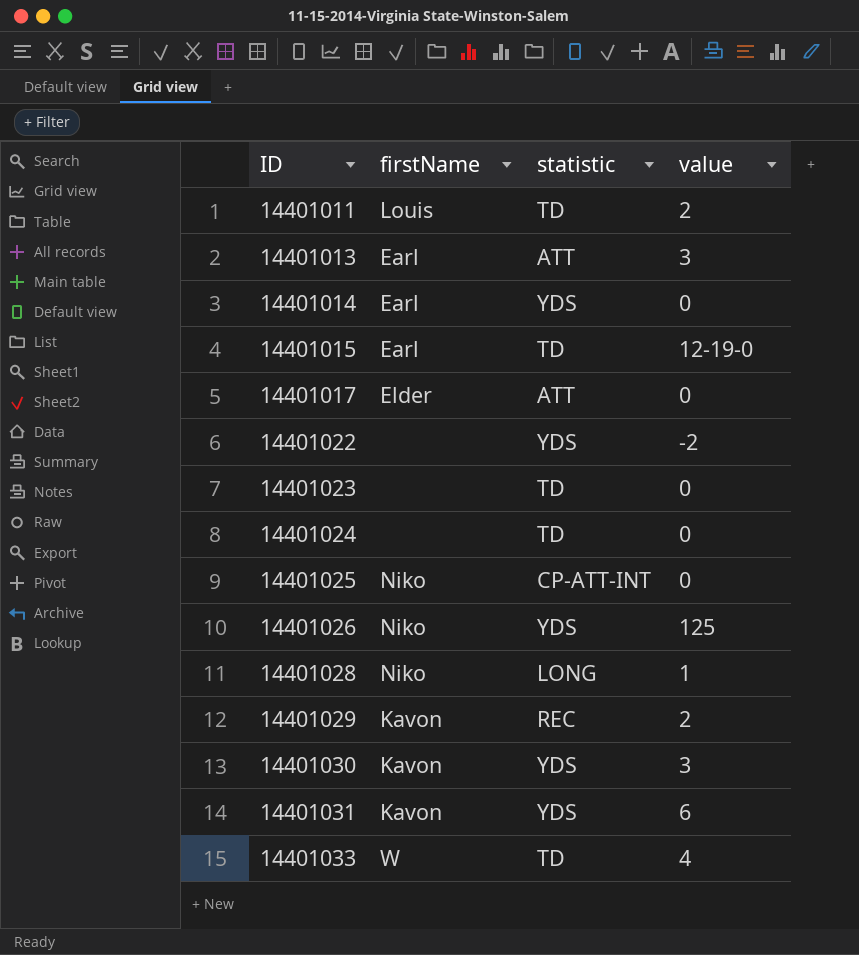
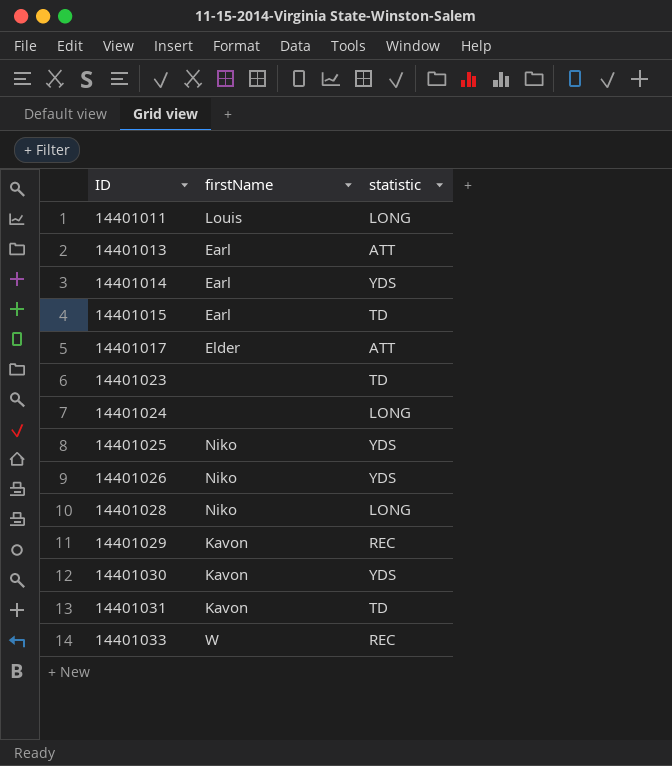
column value | position: 4 -> none
row 14401022: none | YDS | -2 -> none
14401011 | statistic: TD -> LONG
14401024 | statistic: TD -> LONG
14401025 | statistic: CP-ATT-INT -> YDS
14401031 | statistic: YDS -> TD
14401033 | statistic: TD -> REC

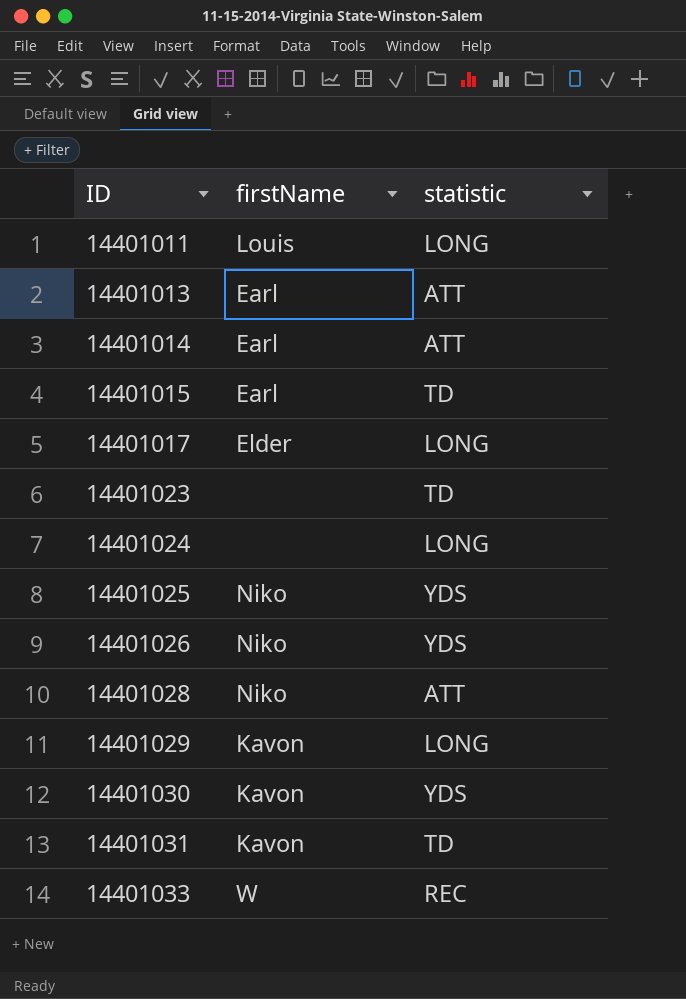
14401014 | statistic: YDS -> ATT
14401017 | statistic: ATT -> LONG
14401028 | statistic: LONG -> ATT
14401029 | statistic: REC -> LONG

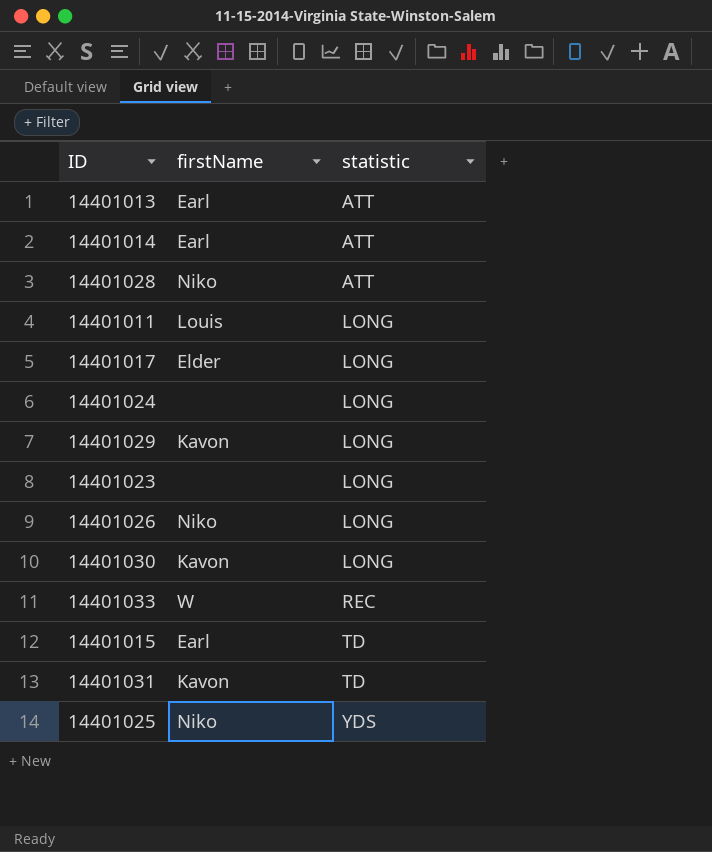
row order: ID ascending -> statistic ascending
14401023 | statistic: TD -> LONG
14401026 | statistic: YDS -> LONG
14401030 | statistic: YDS -> LONG

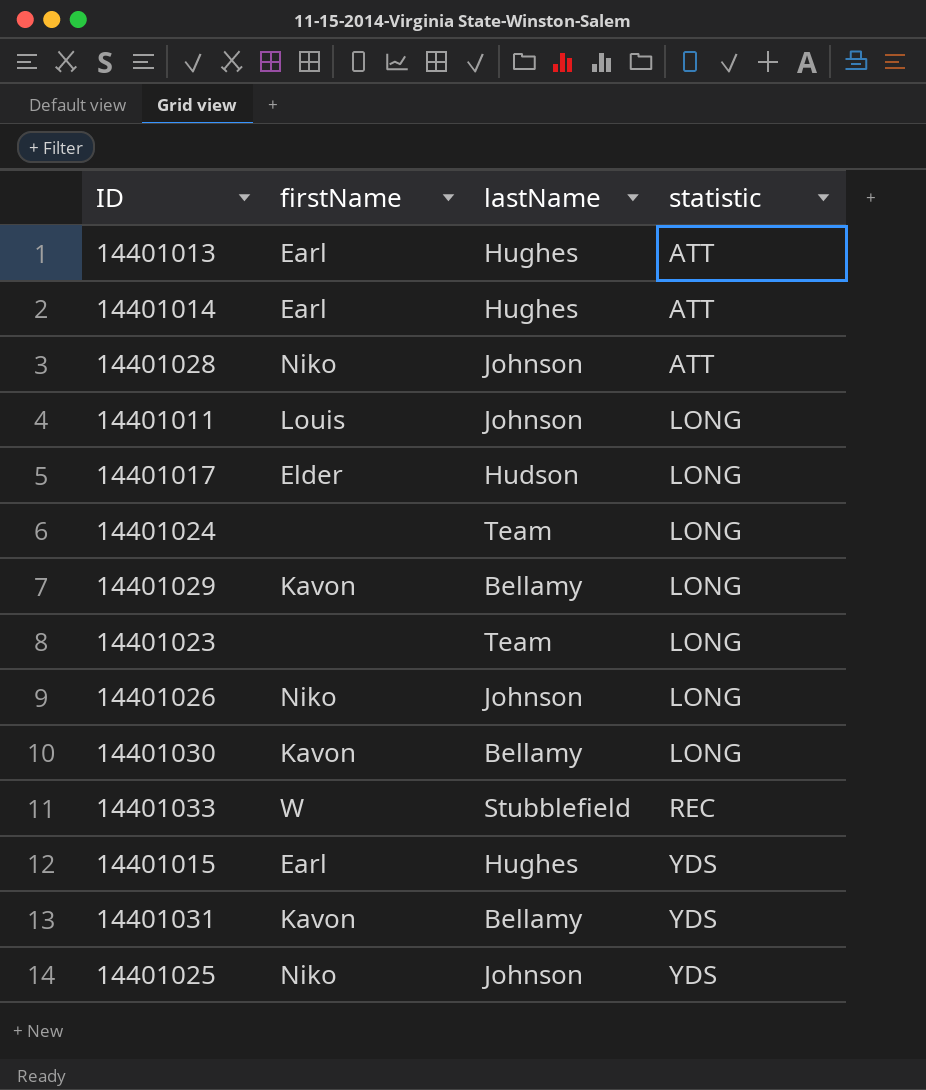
column lastName | position: none -> 3
14401015 | statistic: TD -> YDS
14401031 | statistic: TD -> YDS

